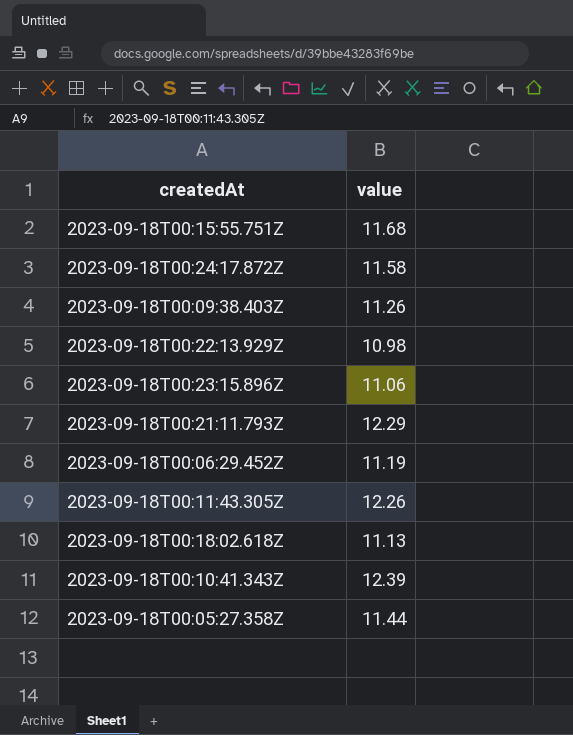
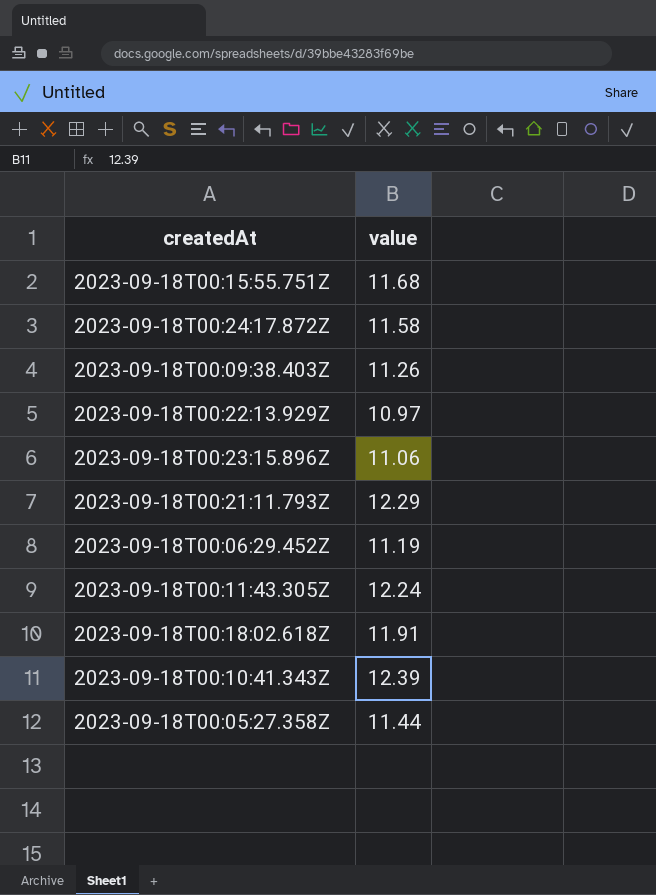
2023-09-18T00:22:13.929Z | value: 10.98 -> 10.97
2023-09-18T00:11:43.305Z | value: 12.26 -> 12.24
2023-09-18T00:18:02.618Z | value: 11.13 -> 11.91

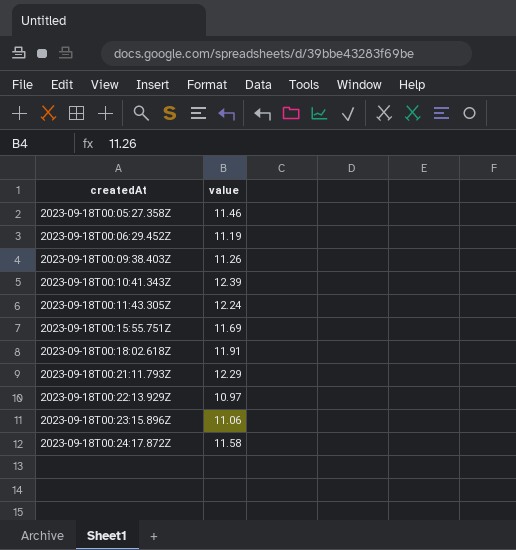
row order: none -> createdAt ascending
2023-09-18T00:05:27.358Z | value: 11.44 -> 11.46
2023-09-18T00:15:55.751Z | value: 11.68 -> 11.69

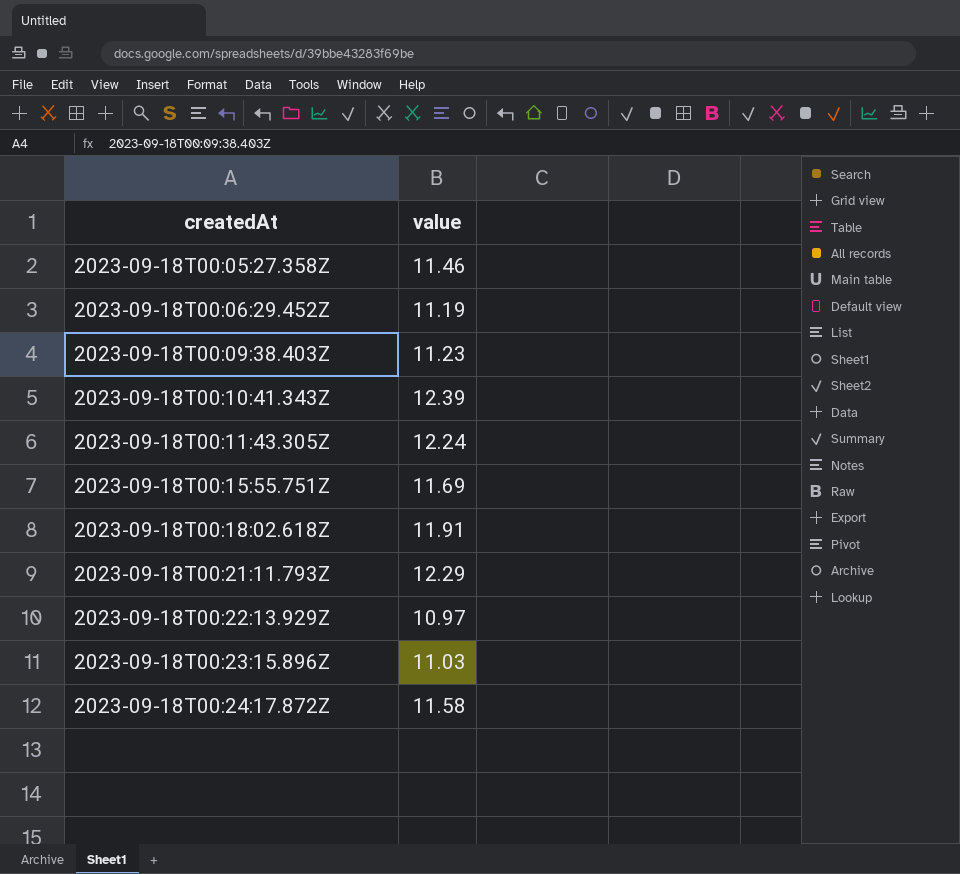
2023-09-18T00:09:38.403Z | value: 11.26 -> 11.23
2023-09-18T00:23:15.896Z | value: 11.06 -> 11.03

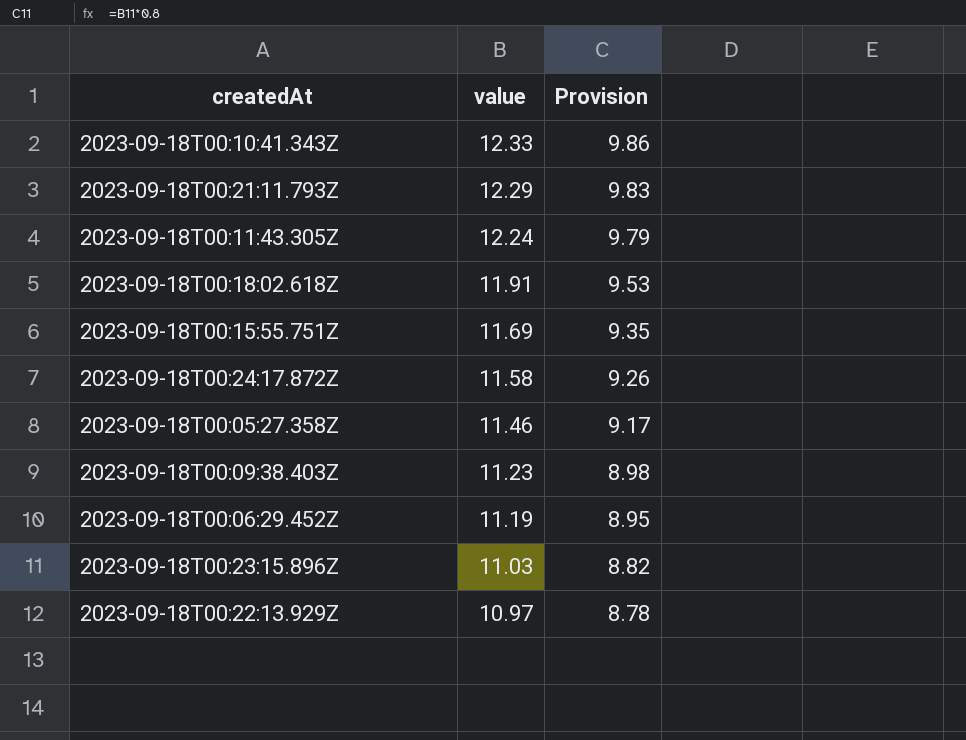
row order: createdAt ascending -> value descending
column Provision | formula: none -> [value] * 0.8
2023-09-18T00:10:41.343Z | value: 12.39 -> 12.33

